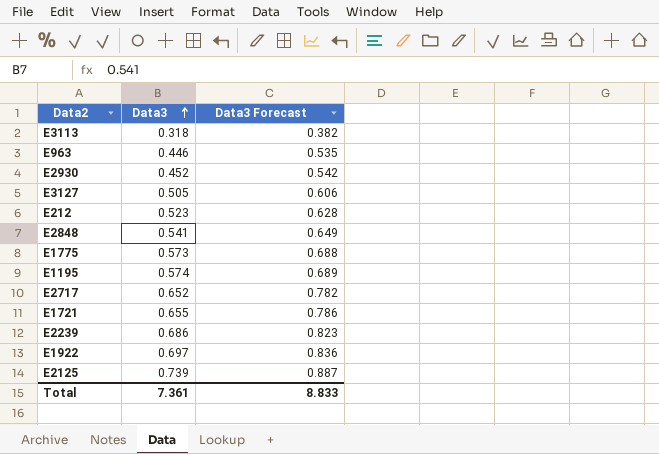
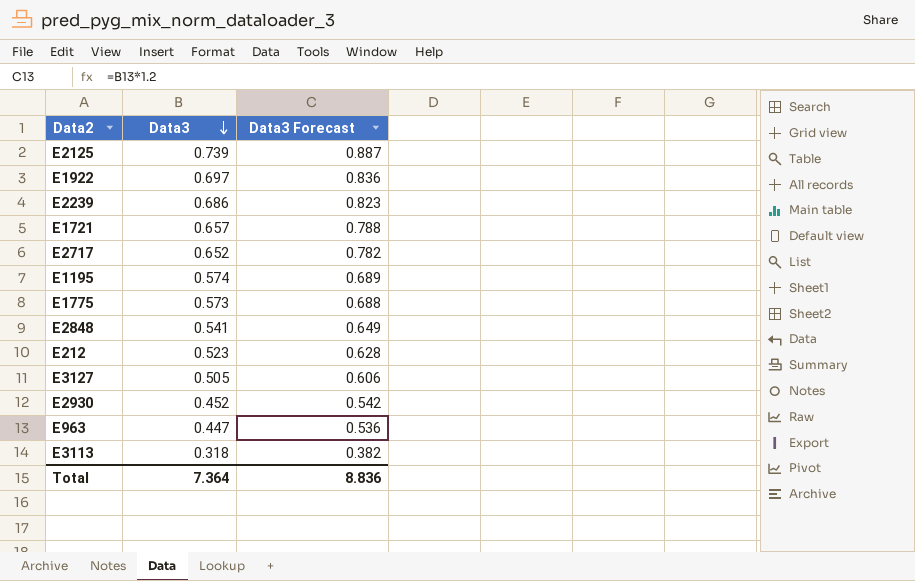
row order: Data3 ascending -> Data3 descending
E1721 | Data3: 0.655 -> 0.657
E1721 | Data3 Forecast: 0.786 -> 0.788
E963 | Data3: 0.446 -> 0.447
E963 | Data3 Forecast: 0.535 -> 0.536
Total | Data3: 7.361 -> 7.364
Total | Data3 Forecast: 8.833 -> 8.836

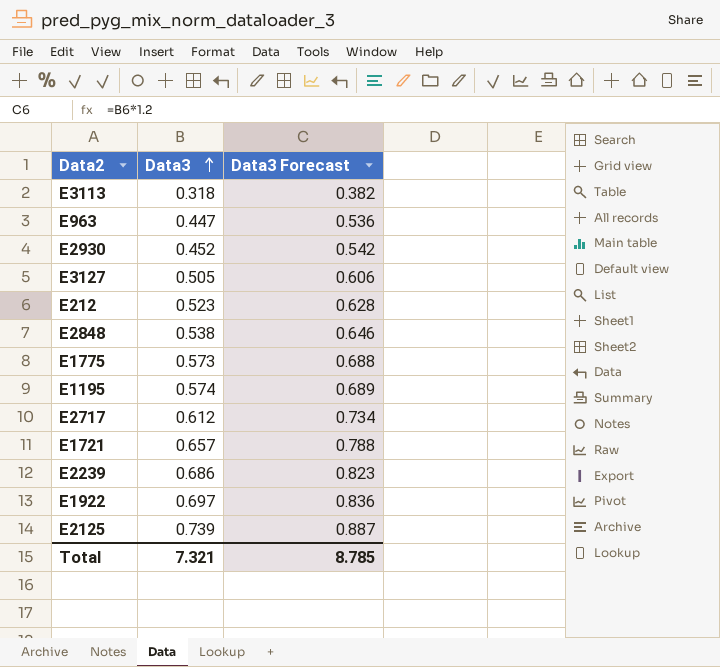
row order: Data3 descending -> Data3 ascending
E2848 | Data3: 0.541 -> 0.538
E2848 | Data3 Forecast: 0.649 -> 0.646
E2717 | Data3: 0.652 -> 0.612
E2717 | Data3 Forecast: 0.782 -> 0.734
Total | Data3: 7.364 -> 7.321
Total | Data3 Forecast: 8.836 -> 8.785

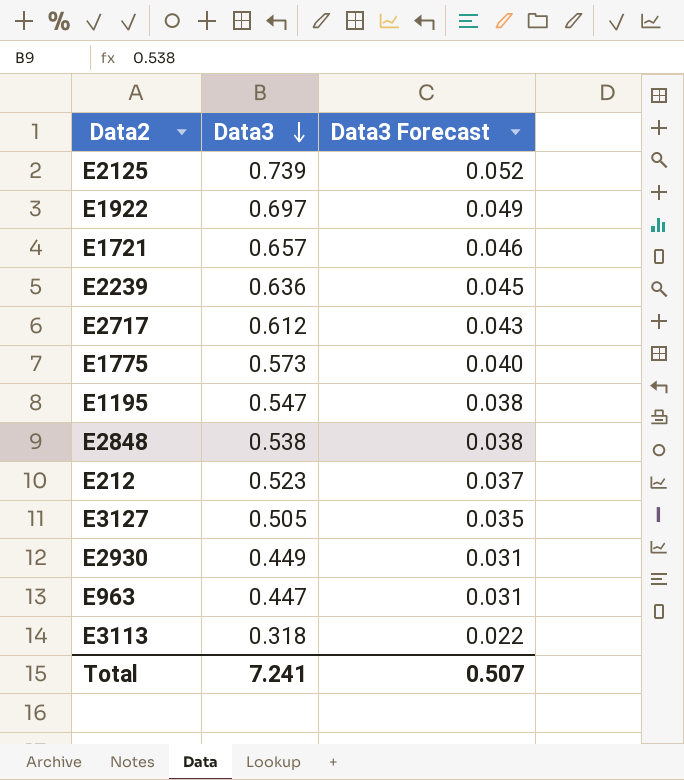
row order: Data3 ascending -> Data3 descending
column Data3 Forecast | formula: [Data3] * 1.2 -> [Data3] * 0.07
E2239 | Data3: 0.686 -> 0.636
E1195 | Data3: 0.574 -> 0.547
E2930 | Data3: 0.452 -> 0.449
Total | Data3: 7.321 -> 7.241
Total | Data3 Forecast: 8.785 -> 0.507

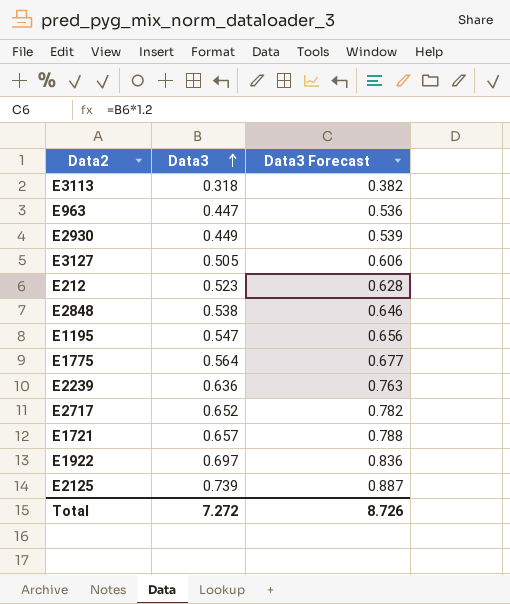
row order: Data3 descending -> Data3 ascending
column Data3 Forecast | formula: [Data3] * 0.07 -> [Data3] * 1.2
E1775 | Data3: 0.573 -> 0.564
E2717 | Data3: 0.612 -> 0.652
Total | Data3: 7.241 -> 7.272
Total | Data3 Forecast: 0.507 -> 8.726

